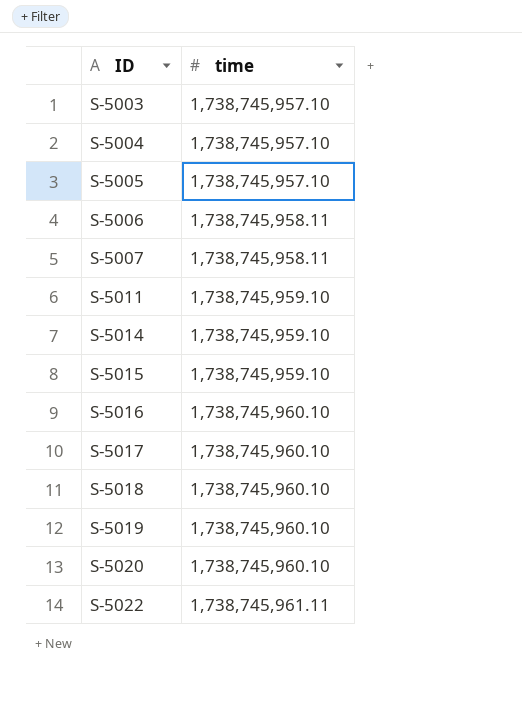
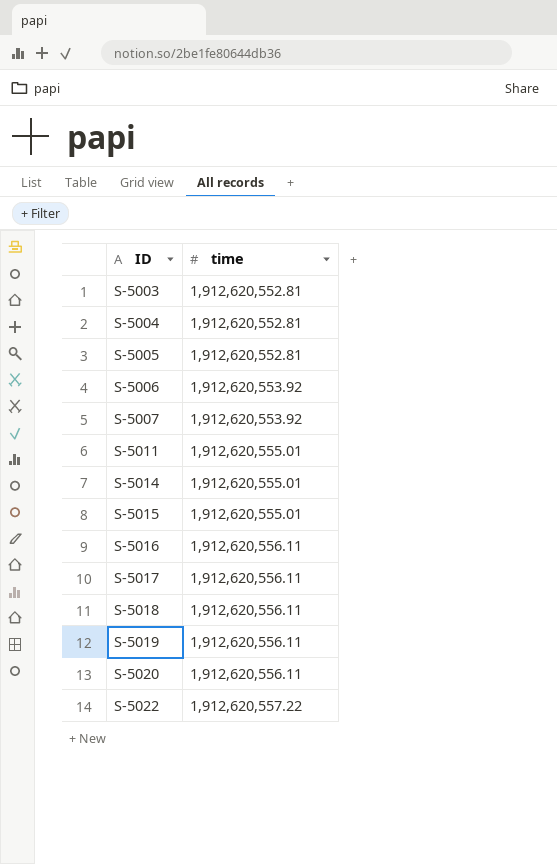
S-5003 | time: 1,738,745,957.10 -> 1,912,620,552.81
S-5004 | time: 1,738,745,957.10 -> 1,912,620,552.81
S-5005 | time: 1,738,745,957.10 -> 1,912,620,552.81
S-5006 | time: 1,738,745,958.11 -> 1,912,620,553.92
S-5007 | time: 1,738,745,958.11 -> 1,912,620,553.92
S-5011 | time: 1,738,745,959.10 -> 1,912,620,555.01
S-5014 | time: 1,738,745,959.10 -> 1,912,620,555.01
S-5015 | time: 1,738,745,959.10 -> 1,912,620,555.01
S-5016 | time: 1,738,745,960.10 -> 1,912,620,556.11
S-5017 | time: 1,738,745,960.10 -> 1,912,620,556.11
S-5018 | time: 1,738,745,960.10 -> 1,912,620,556.11
S-5019 | time: 1,738,745,960.10 -> 1,912,620,556.11
S-5020 | time: 1,738,745,960.10 -> 1,912,620,556.11
S-5022 | time: 1,738,745,961.11 -> 1,912,620,557.22

